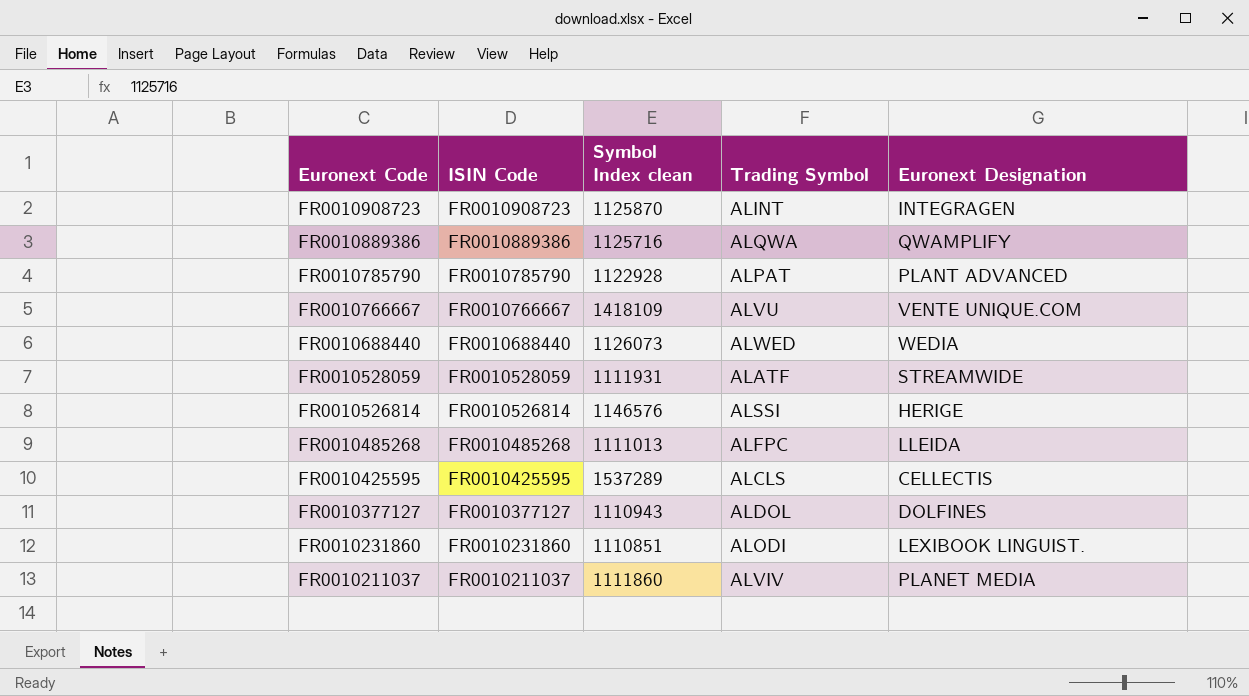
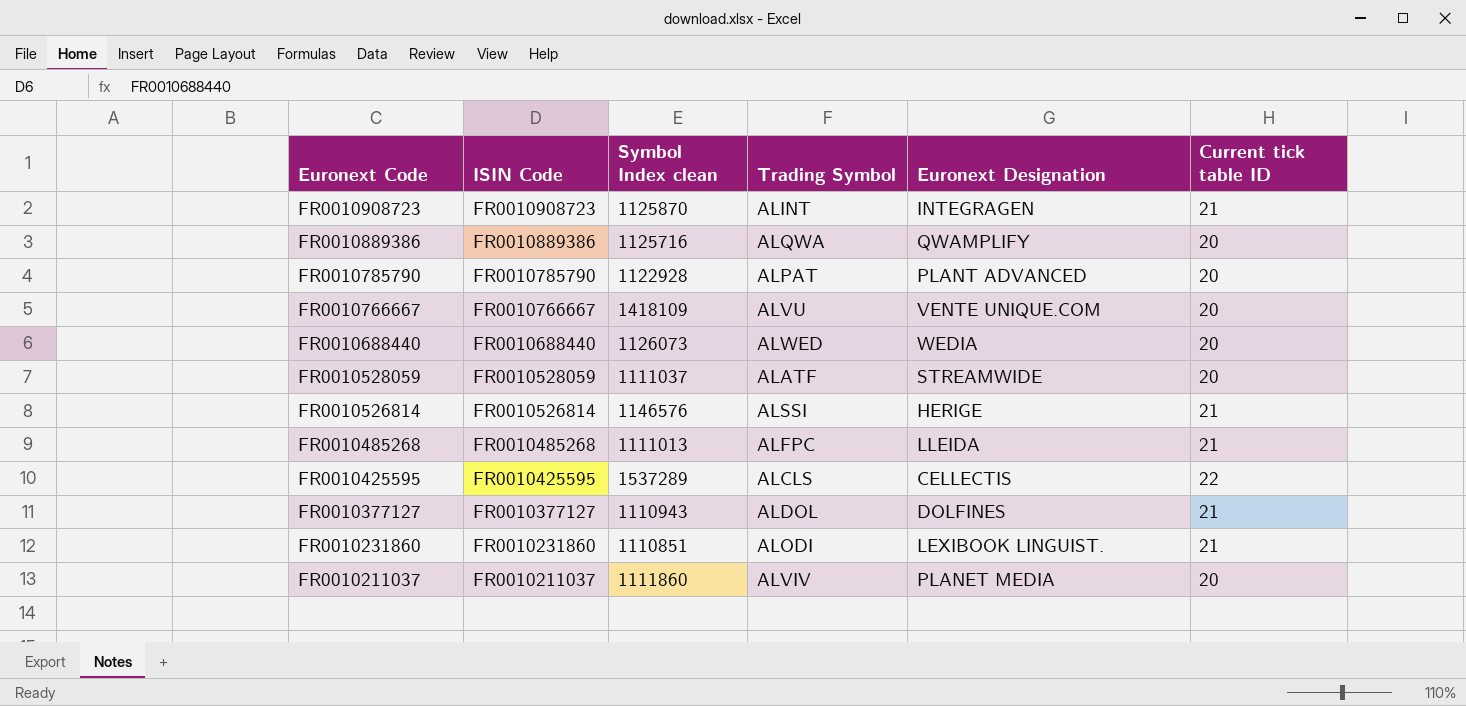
column Current tick table ID | position: none -> 6
FR0010528059 | Symbol Index clean: 1111931 -> 1111037

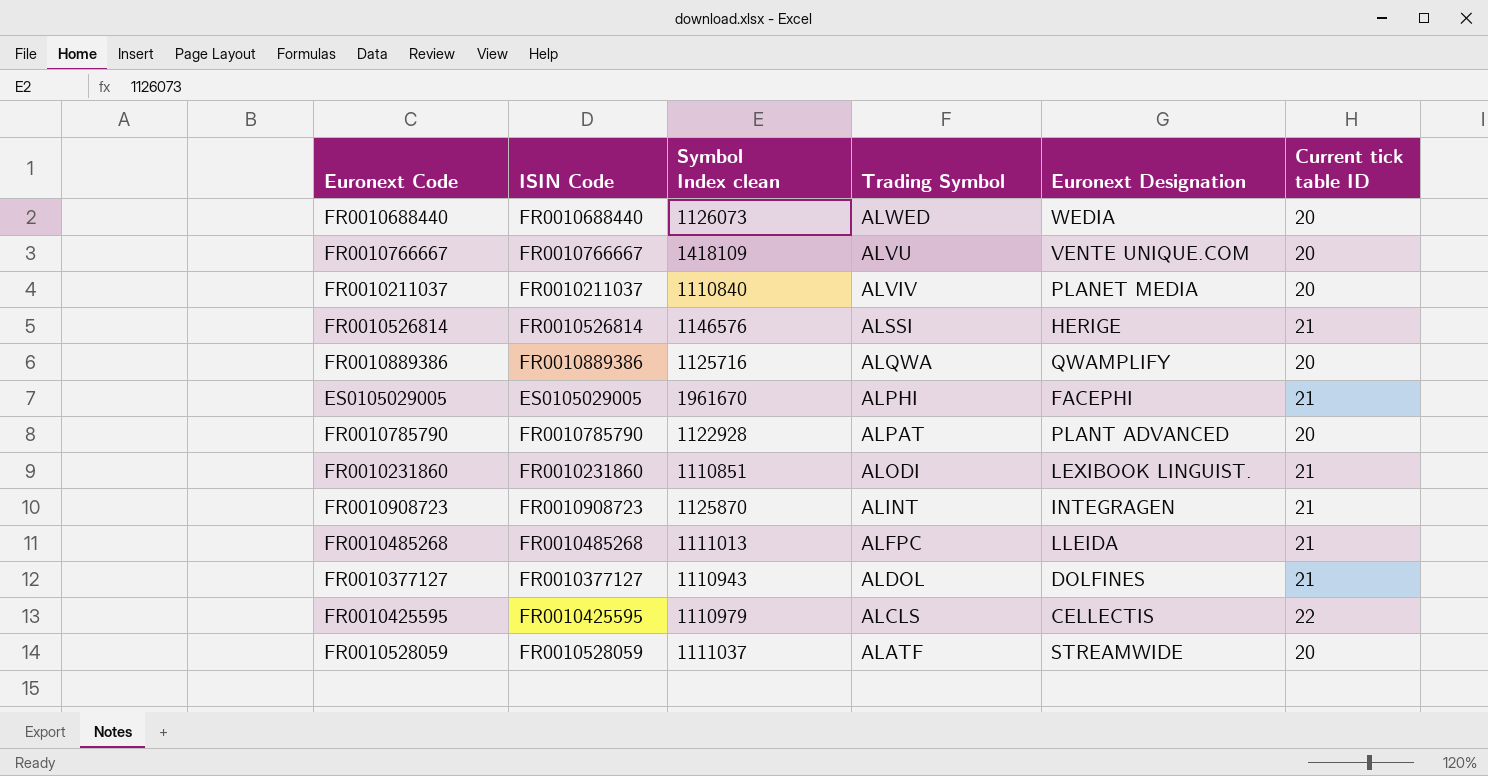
row order: Euronext Code descending -> Trading Symbol descending
FR0010211037 | Symbol Index clean: 1111860 -> 1110840
row ES0105029005: none -> ES0105029005 | 1961670 | ALPHI | FACEPHI | 21
FR0010425595 | Symbol Index clean: 1537289 -> 1110979

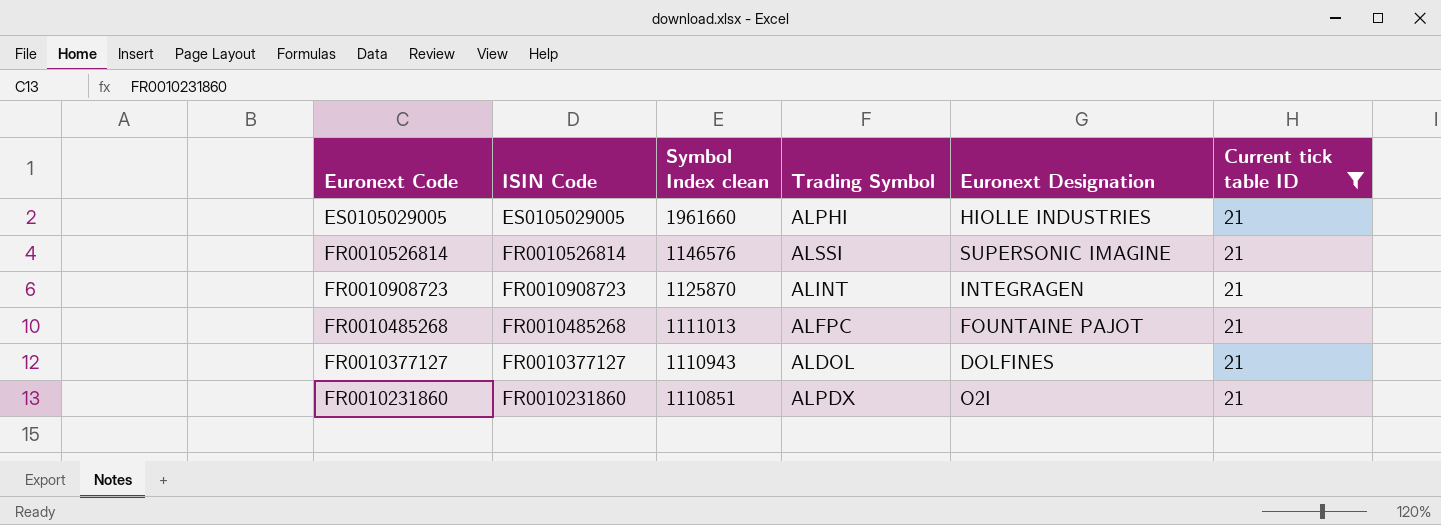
filter: none -> Current tick table ID = 21
row order: Trading Symbol descending -> Symbol Index clean descending
ES0105029005 | Symbol Index clean: 1961670 -> 1961660
ES0105029005 | Euronext Designation: FACEPHI -> HIOLLE INDUSTRIES
FR0010526814 | Euronext Designation: HERIGE -> SUPERSONIC IMAGINE
FR0010485268 | Euronext Designation: LLEIDA -> FOUNTAINE PAJOT
FR0010231860 | Trading Symbol: ALODI -> ALPDX
FR0010231860 | Euronext Designation: LEXIBOOK LINGUIST. -> O2I

